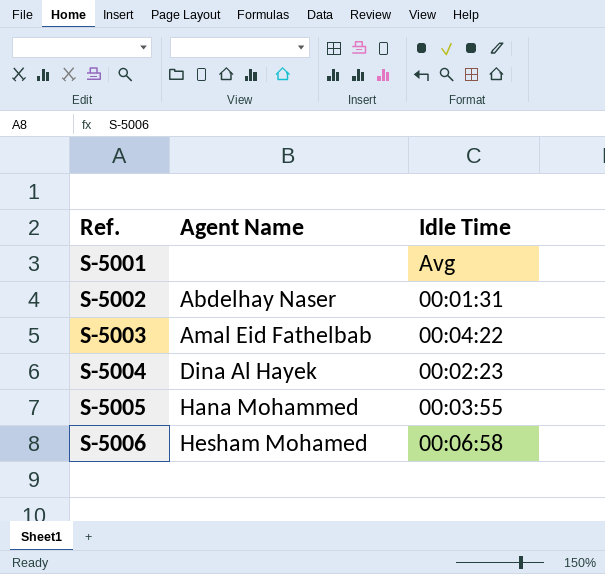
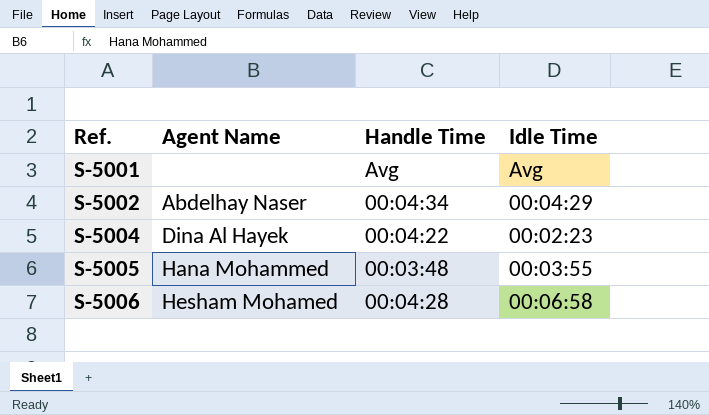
column Handle Time | position: none -> 3
row S-5003: Amal Eid Fathelbab | 00:04:22 -> none
S-5002 | Idle Time: 00:01:31 -> 00:04:29

